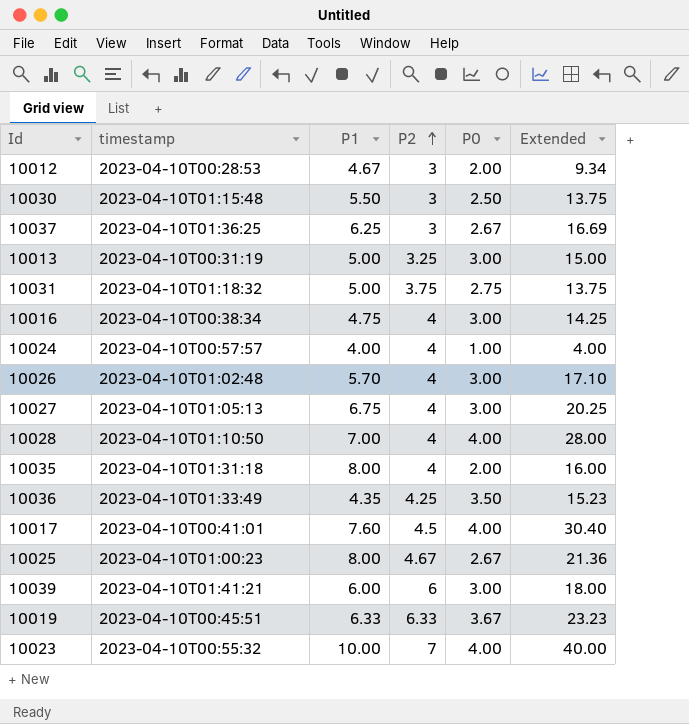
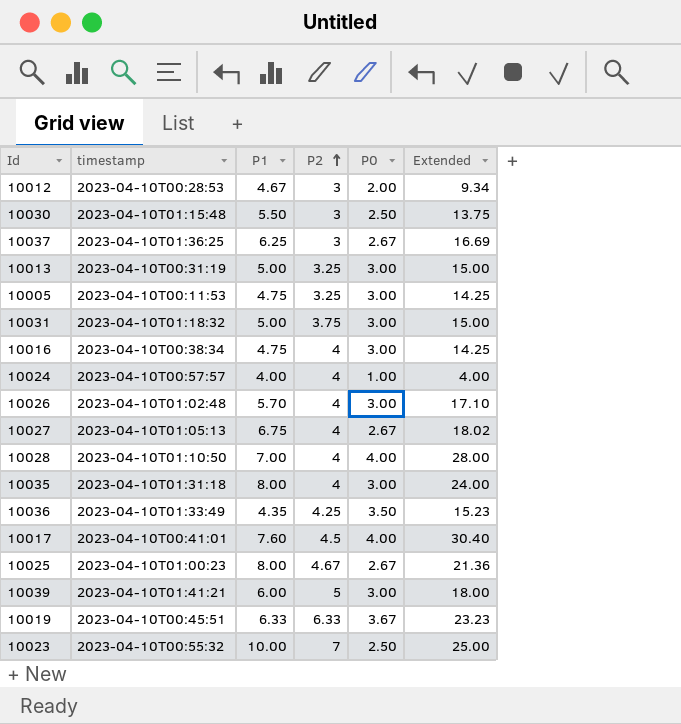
row 10005: none -> 2023-04-10T00:11:53 | 4.75 | 3.25 | 3.00 | 14.25
10031 | P0: 2.75 -> 3.00
10031 | Extended: 13.75 -> 15.00
10027 | P0: 3.00 -> 2.67
10027 | Extended: 20.25 -> 18.02
10035 | P0: 2.00 -> 3.00
10035 | Extended: 16.00 -> 24.00
10039 | P2: 6 -> 5
10023 | P0: 4.00 -> 2.50
10023 | Extended: 40.00 -> 25.00

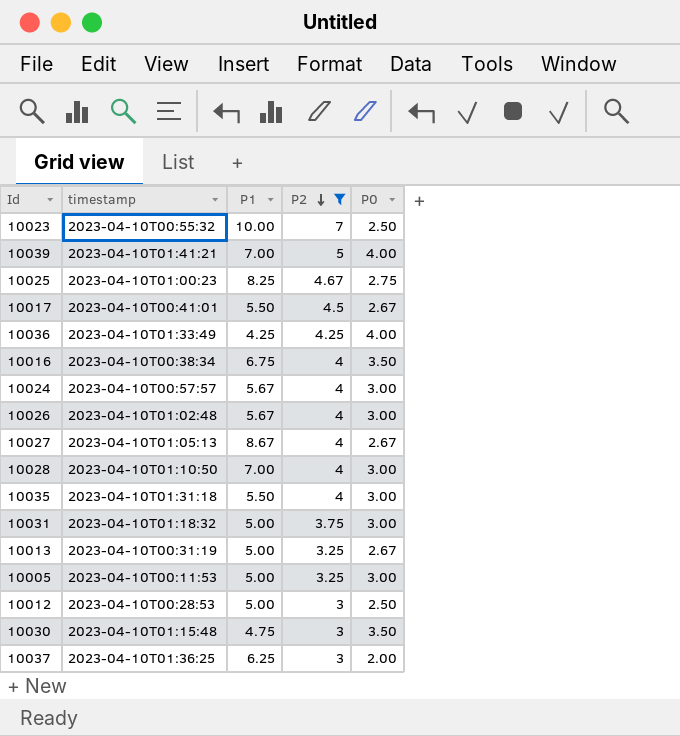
filter: none -> P2 != 6.33
row order: P2 ascending -> P2 descending
column Extended | formula: [P1] * [P0] -> none
10039 | P1: 6.00 -> 7.00
10039 | P0: 3.00 -> 4.00
10025 | P1: 8.00 -> 8.25
10025 | P0: 2.67 -> 2.75
10017 | P1: 7.60 -> 5.50
10017 | P0: 4.00 -> 2.67
10036 | P1: 4.35 -> 4.25
10036 | P0: 3.50 -> 4.00
10016 | P1: 4.75 -> 6.75
10016 | P0: 3.00 -> 3.50
10024 | P1: 4.00 -> 5.67
10024 | P0: 1.00 -> 3.00
10026 | P1: 5.70 -> 5.67
10027 | P1: 6.75 -> 8.67
10028 | P0: 4.00 -> 3.00
10035 | P1: 8.00 -> 5.50
10013 | P0: 3.00 -> 2.67
10005 | P1: 4.75 -> 5.00
10012 | P1: 4.67 -> 5.00
10012 | P0: 2.00 -> 2.50
10030 | P1: 5.50 -> 4.75
10030 | P0: 2.50 -> 3.50
10037 | P0: 2.67 -> 2.00

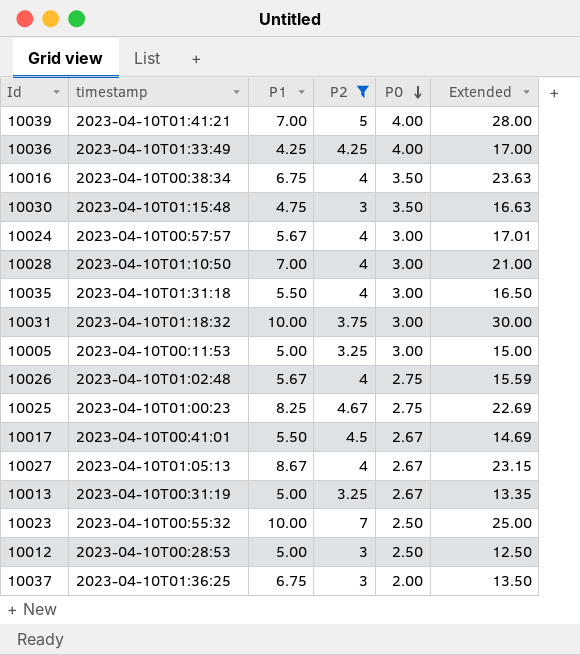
row order: P2 descending -> P0 descending
column Extended | formula: none -> [P1] * [P0]
10031 | P1: 5.00 -> 10.00
10026 | P0: 3.00 -> 2.75
10037 | P1: 6.25 -> 6.75

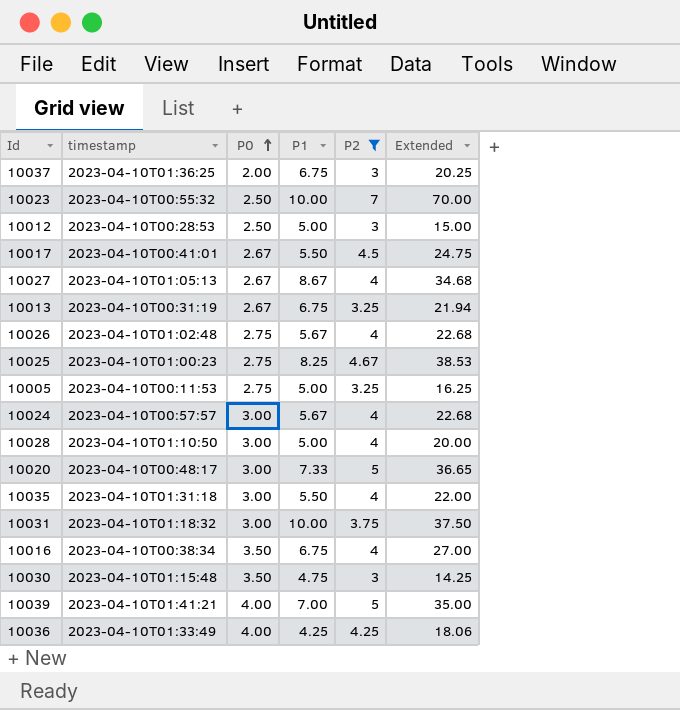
row order: P0 descending -> P0 ascending
column P0 | position: 5 -> 3
column Extended | formula: [P1] * [P0] -> [P1] * [P2]
10013 | P1: 5.00 -> 6.75
10005 | P0: 3.00 -> 2.75
10028 | P1: 7.00 -> 5.00
row 10020: none -> 2023-04-10T00:48:17 | 3.00 | 7.33 | 5 | 36.65

